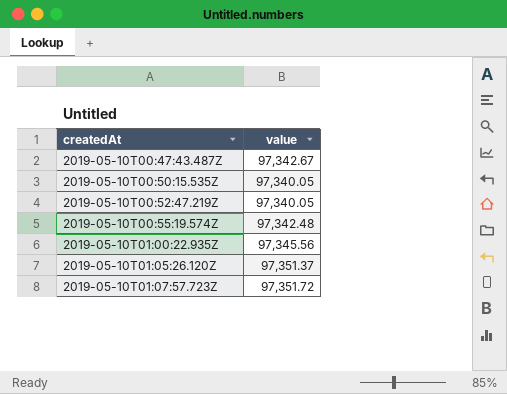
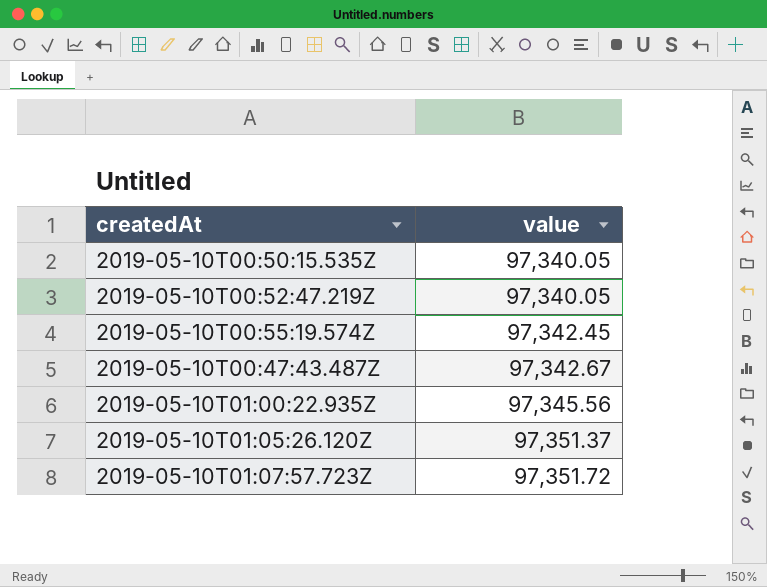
row order: createdAt ascending -> value ascending
2019-05-10T00:55:19.574Z | value: 97,342.48 -> 97,342.45

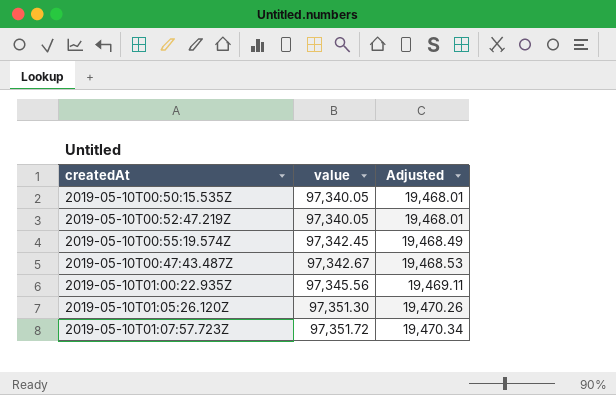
column Adjusted | formula: none -> [value] * 0.2
2019-05-10T01:05:26.120Z | value: 97,351.37 -> 97,351.30

